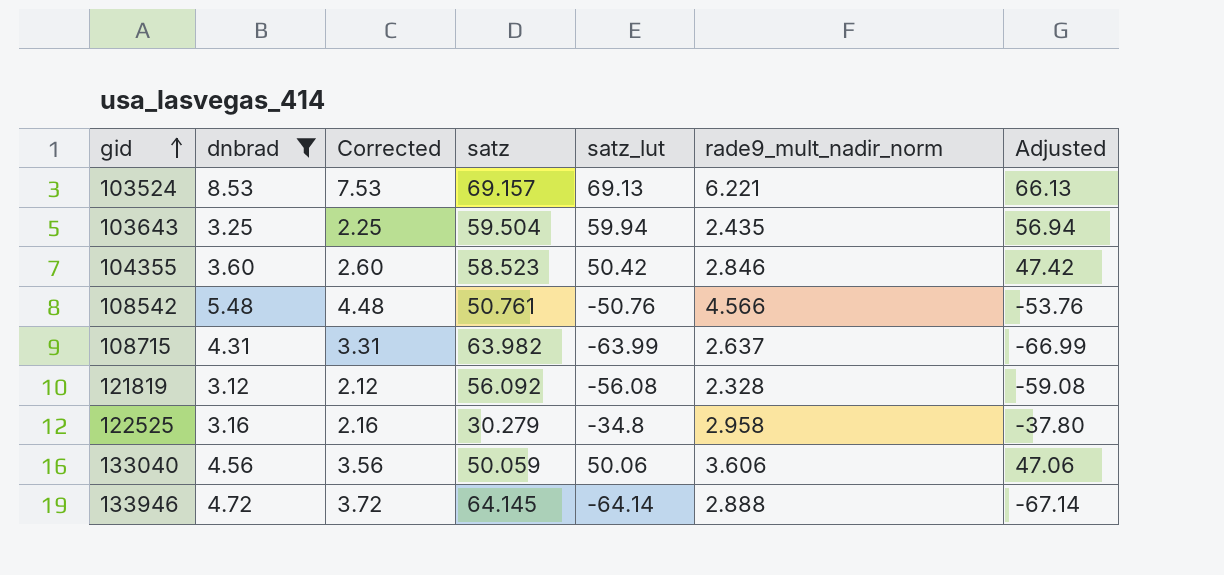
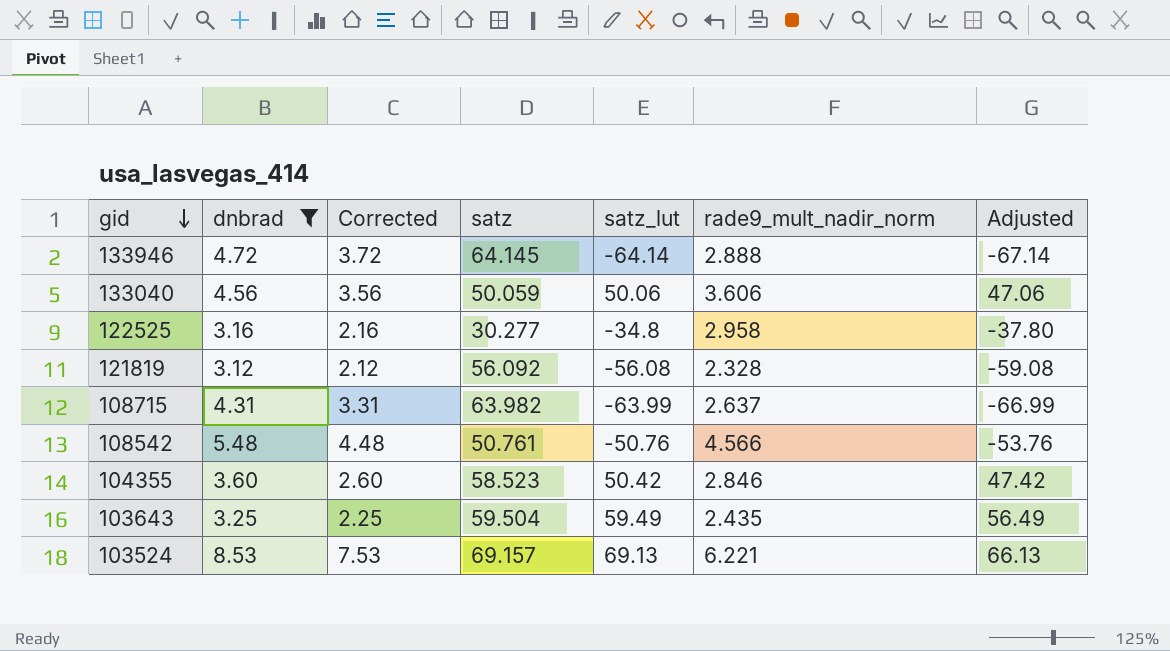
row order: gid ascending -> gid descending
122525 | satz: 30.279 -> 30.277
103643 | satz_lut: 59.94 -> 59.49
103643 | Adjusted: 56.94 -> 56.49

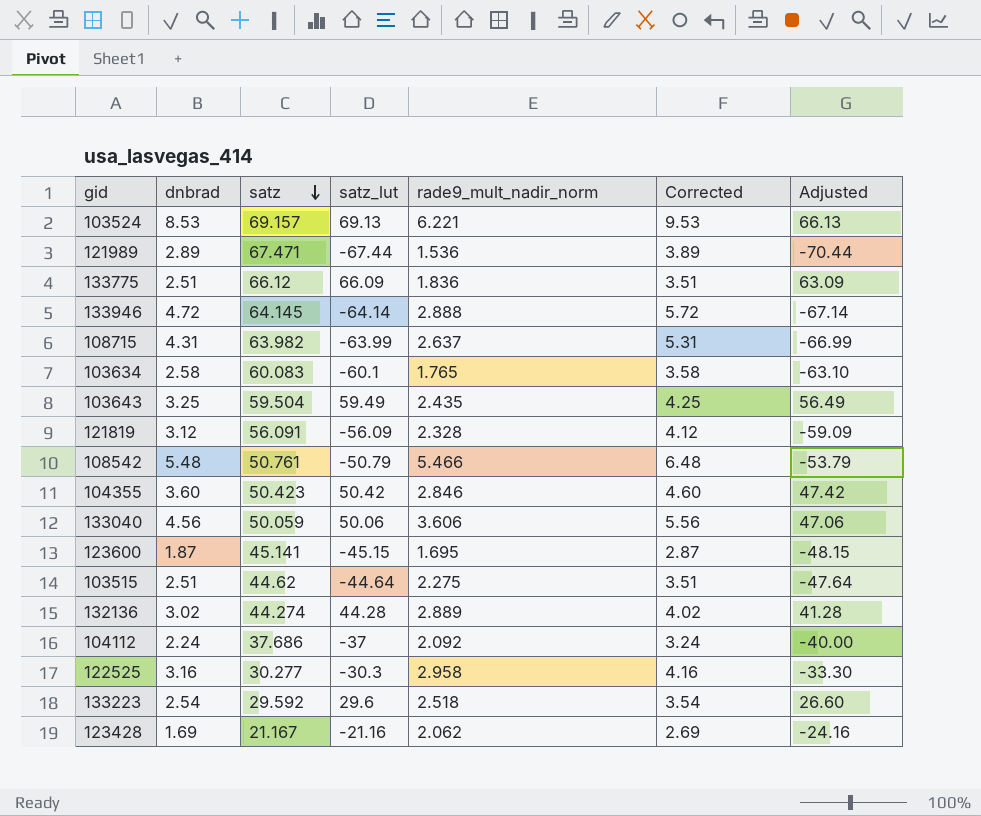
filter: dnbrad >= 3.12 -> none
row order: gid descending -> satz descending
column Corrected | formula: [dnbrad] - 1 -> [dnbrad] + 1
column Corrected | position: 3 -> 6
121819 | satz: 56.092 -> 56.091
121819 | satz_lut: -56.08 -> -56.09
121819 | Adjusted: -59.08 -> -59.09
108542 | satz_lut: -50.76 -> -50.79
108542 | rade9_mult_nadir_norm: 4.566 -> 5.466
108542 | Adjusted: -53.76 -> -53.79
104355 | satz: 58.523 -> 50.423
122525 | satz_lut: -34.8 -> -30.3
122525 | Adjusted: -37.80 -> -33.30

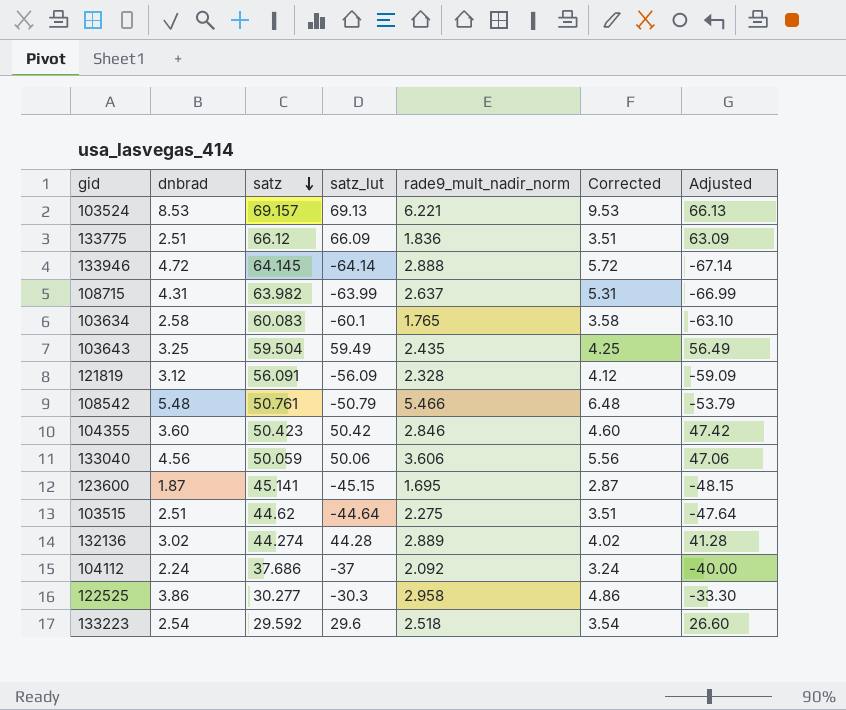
row 121989: 2.89 | 67.471 | -67.44 | 1.536 | 3.89 | -70.44 -> none
row 123428: 1.69 | 21.167 | -21.16 | 2.062 | 2.69 | -24.16 -> none
122525 | dnbrad: 3.16 -> 3.86
122525 | Corrected: 4.16 -> 4.86

